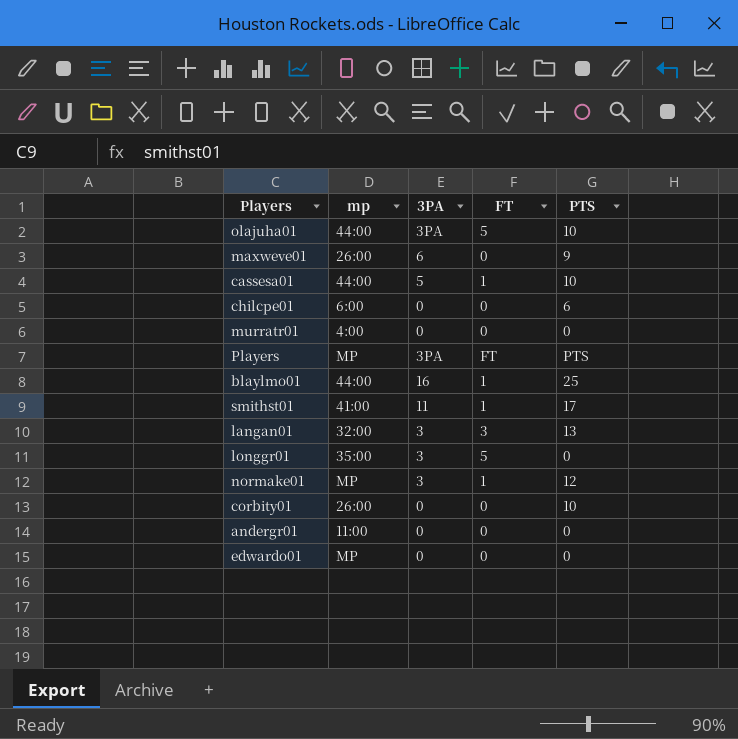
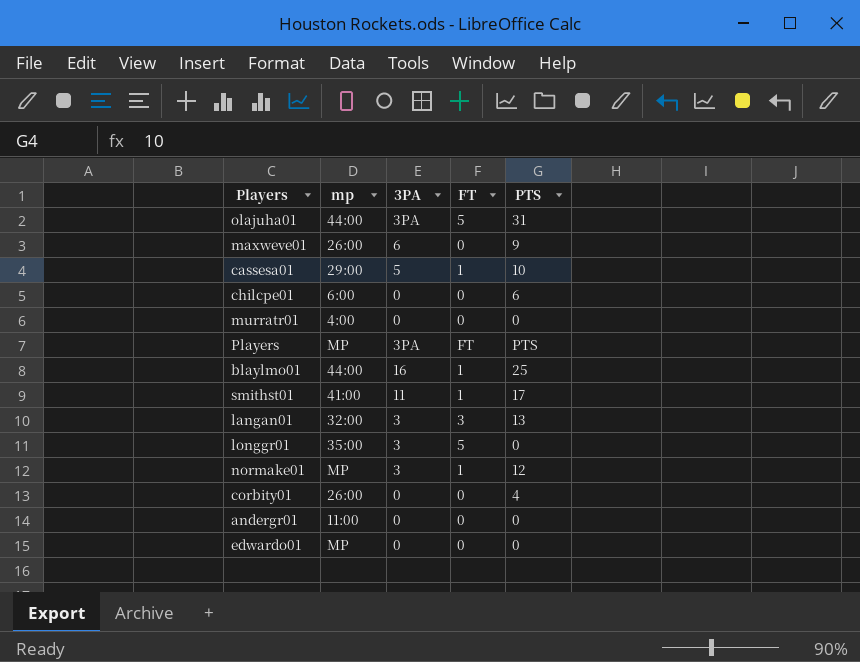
olajuha01 | PTS: 10 -> 31
cassesa01 | mp: 44:00 -> 29:00
corbity01 | PTS: 10 -> 4

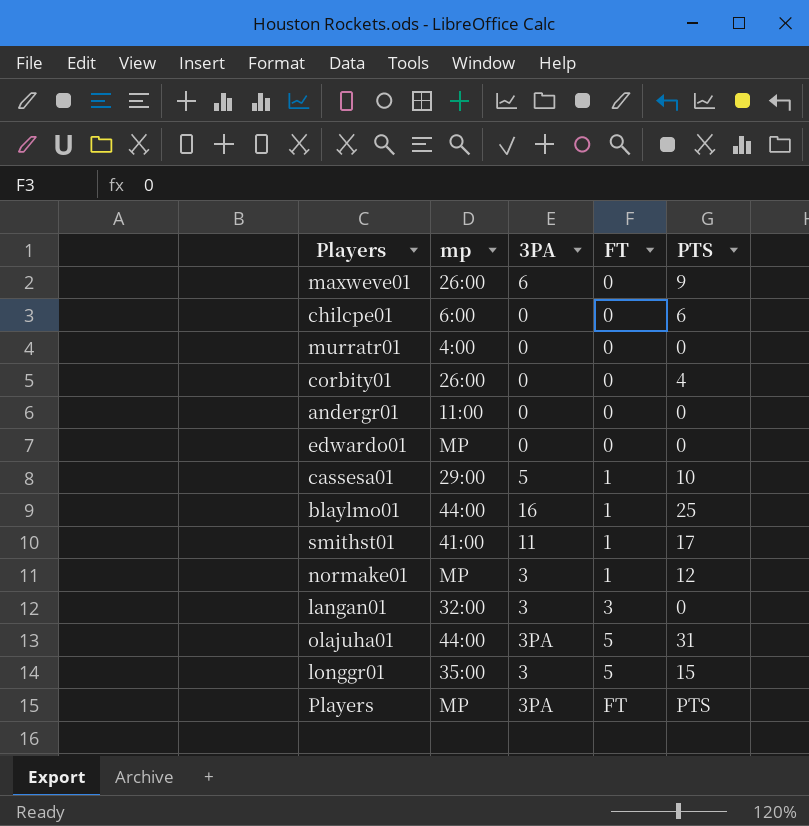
row order: none -> FT ascending
langan01 | PTS: 13 -> 0
longgr01 | PTS: 0 -> 15

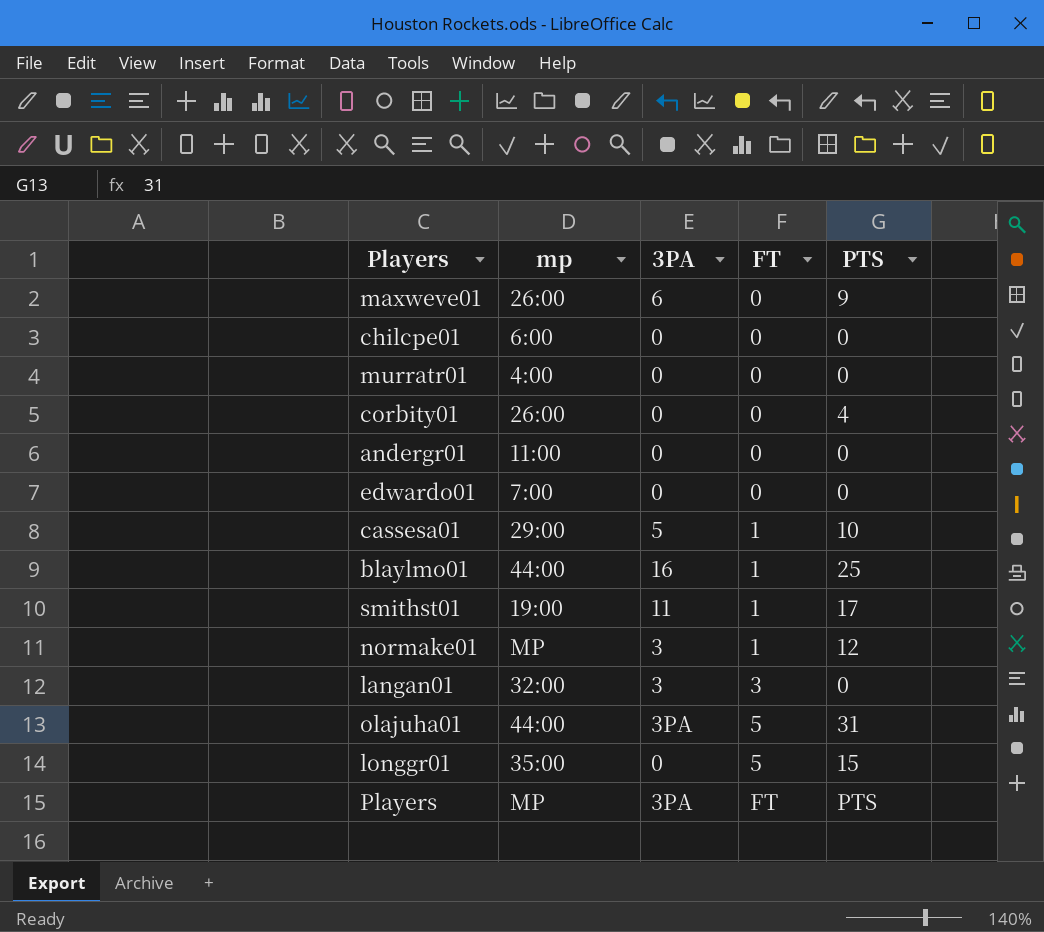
chilcpe01 | PTS: 6 -> 0
edwardo01 | mp: MP -> 7:00
smithst01 | mp: 41:00 -> 19:00
longgr01 | 3PA: 3 -> 0

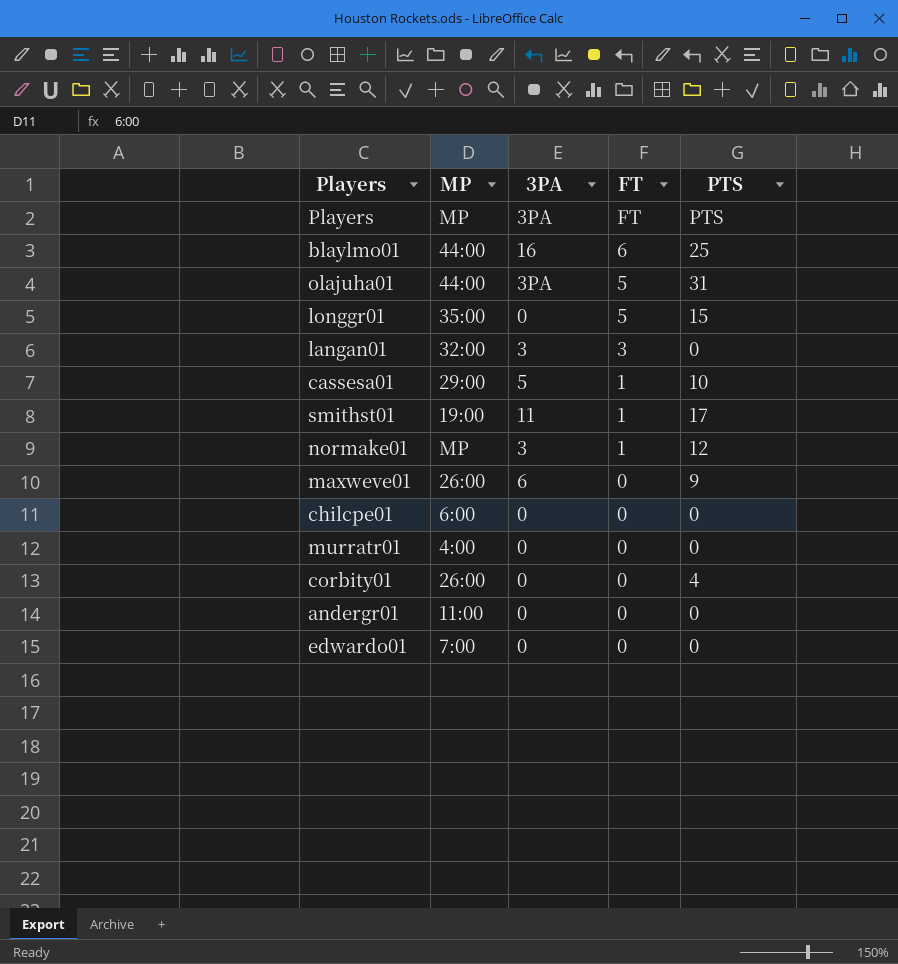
row order: FT ascending -> FT descending
column name: mp -> MP
blaylmo01 | FT: 1 -> 6

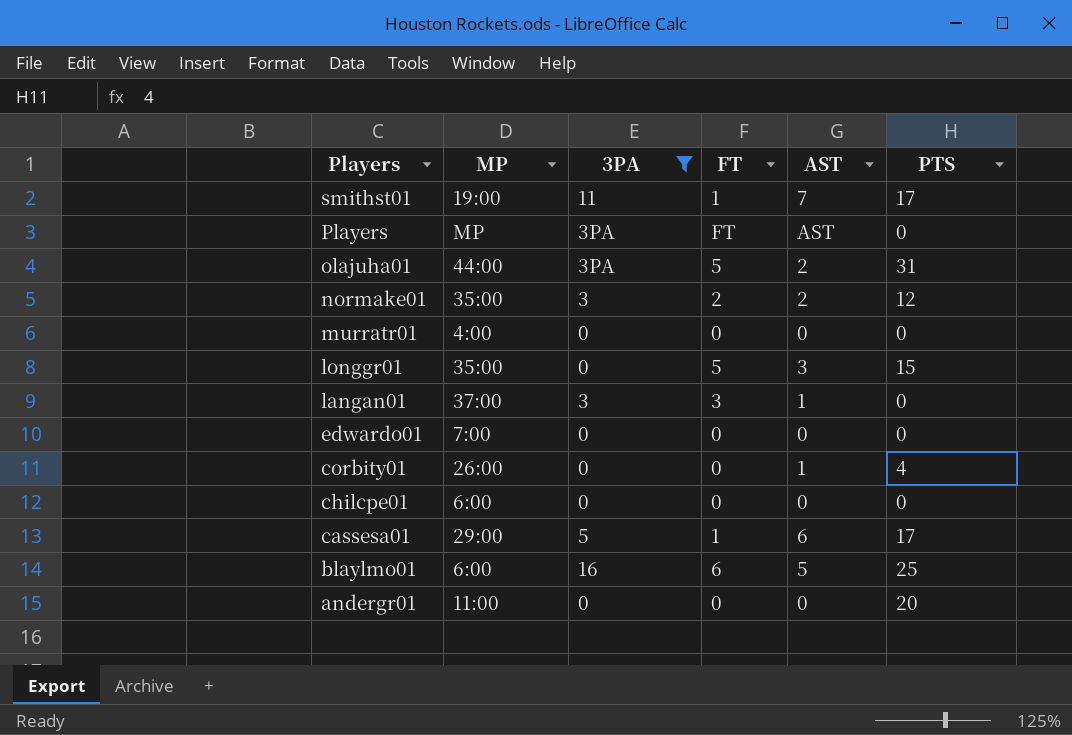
filter: none -> 3PA != 6
row order: FT descending -> Players descending
column AST | position: none -> 5
Players | PTS: PTS -> 0
normake01 | MP: MP -> 35:00
normake01 | FT: 1 -> 2
langan01 | MP: 32:00 -> 37:00
cassesa01 | PTS: 10 -> 17
blaylmo01 | MP: 44:00 -> 6:00
andergr01 | PTS: 0 -> 20

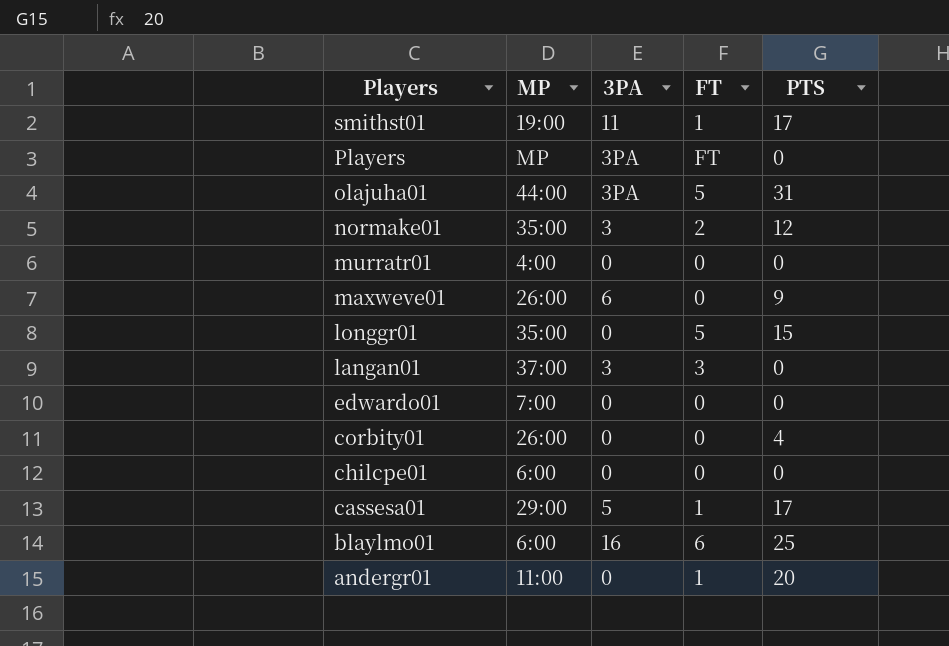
filter: 3PA != 6 -> none
column AST | position: 5 -> none
andergr01 | FT: 0 -> 1

